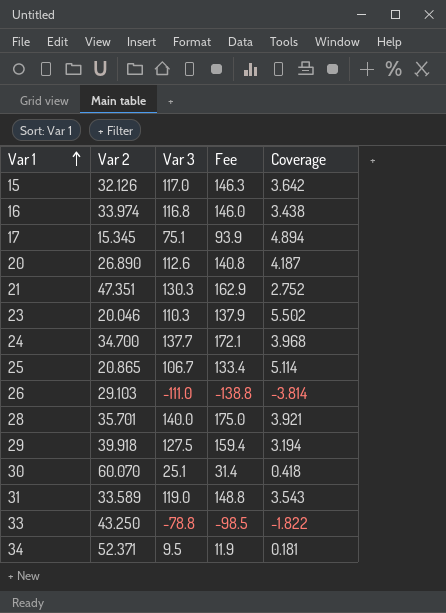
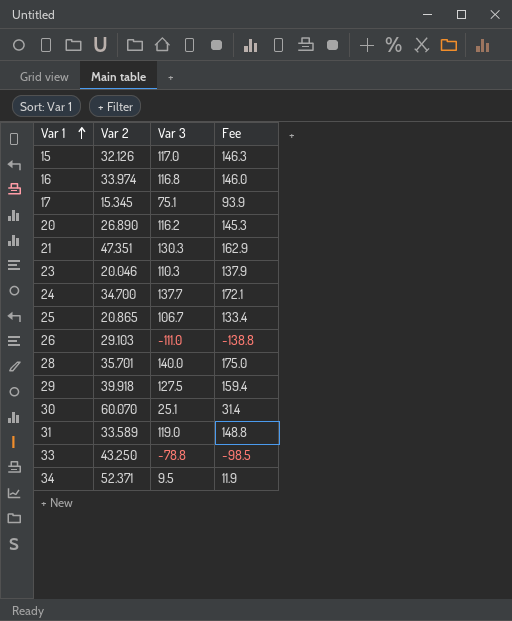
column Coverage | formula: [Var 3] / [Var 2] -> none
20 | Var 3: 112.6 -> 116.2
20 | Fee: 140.8 -> 145.3

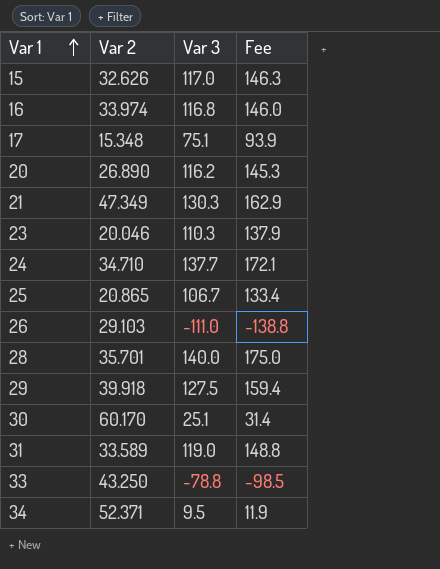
15 | Var 2: 32.126 -> 32.626
17 | Var 2: 15.345 -> 15.348
21 | Var 2: 47.351 -> 47.349
24 | Var 2: 34.700 -> 34.710
30 | Var 2: 60.070 -> 60.170

